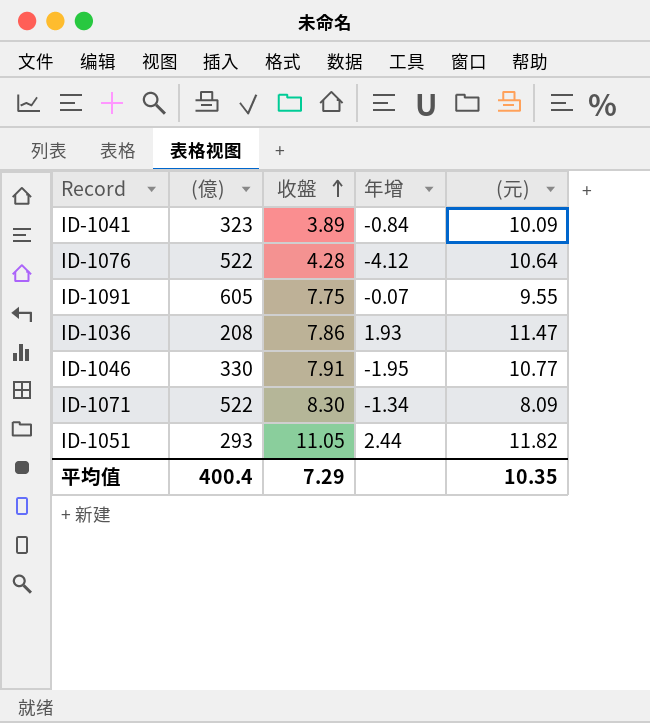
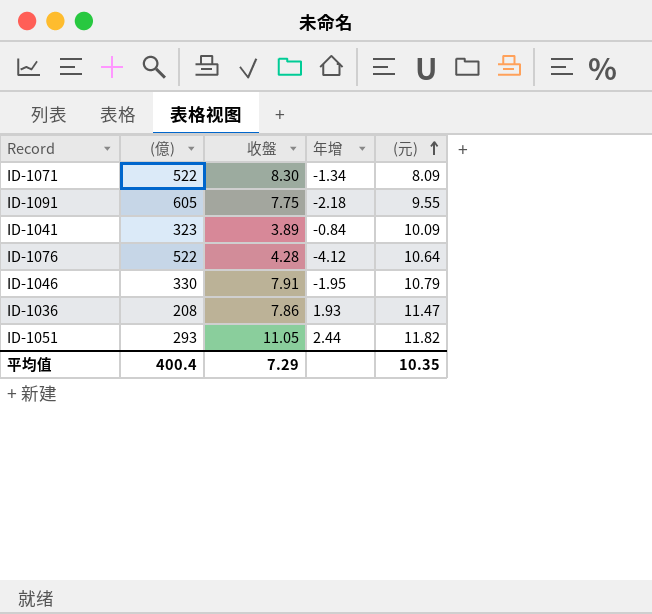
row order: 收盤 ascending -> (元) ascending
ID-1091 | 年增: -0.07 -> -2.18
ID-1046 | (元): 10.77 -> 10.79

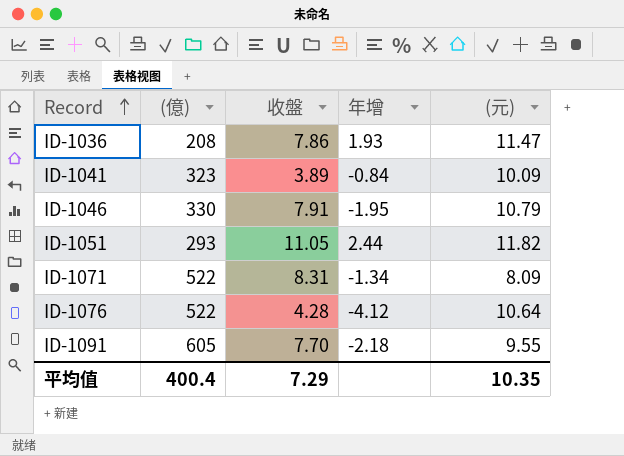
row order: (元) ascending -> Record ascending
ID-1071 | 收盤: 8.30 -> 8.31
ID-1091 | 收盤: 7.75 -> 7.70

